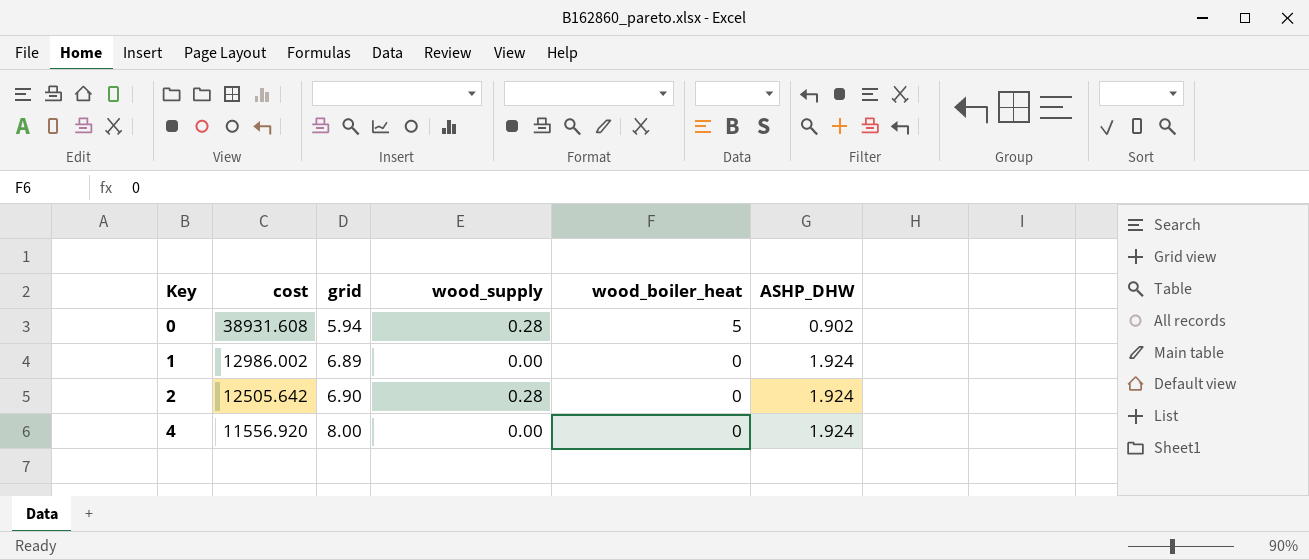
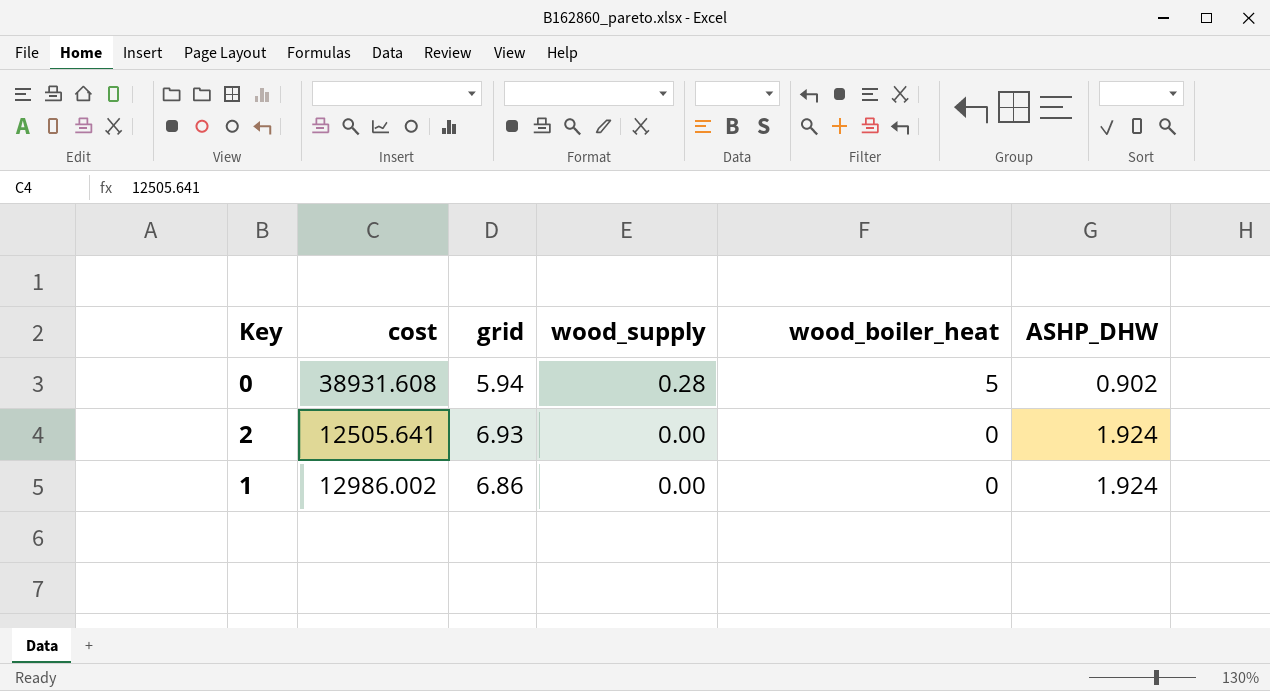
row order: Key ascending -> wood_supply descending
row 4: 11556.920 | 8.00 | 0.00 | 0 | 1.924 -> none
2 | cost: 12505.642 -> 12505.641
2 | grid: 6.90 -> 6.93
2 | wood_supply: 0.28 -> 0.00
1 | grid: 6.89 -> 6.86

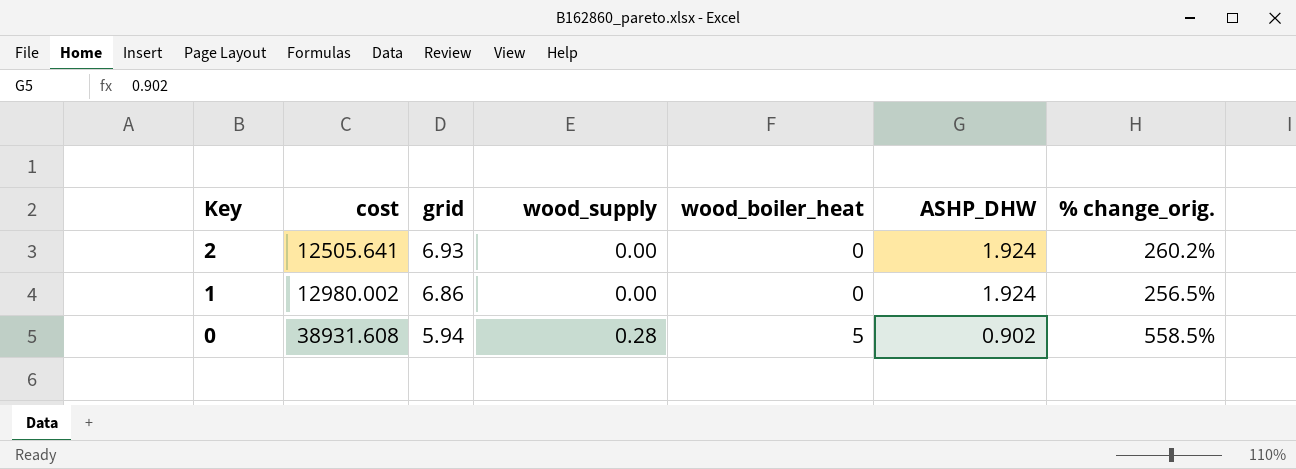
row order: wood_supply descending -> Key descending
column % change_orig. | formula: none -> ([grid] - [ASHP_DHW]) / [ASHP_DHW]
1 | cost: 12986.002 -> 12980.002

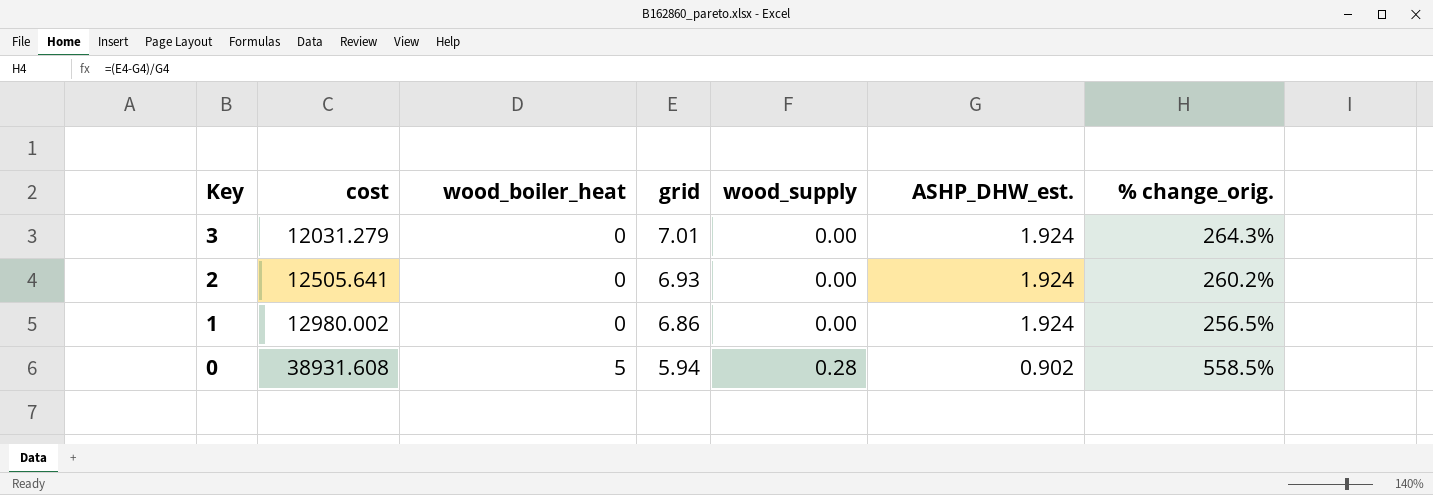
column wood_boiler_heat | position: 5 -> 3
column name: ASHP_DHW -> ASHP_DHW_est.
row 3: none -> 12031.279 | 0 | 7.01 | 0.00 | 1.924 | 264.3%

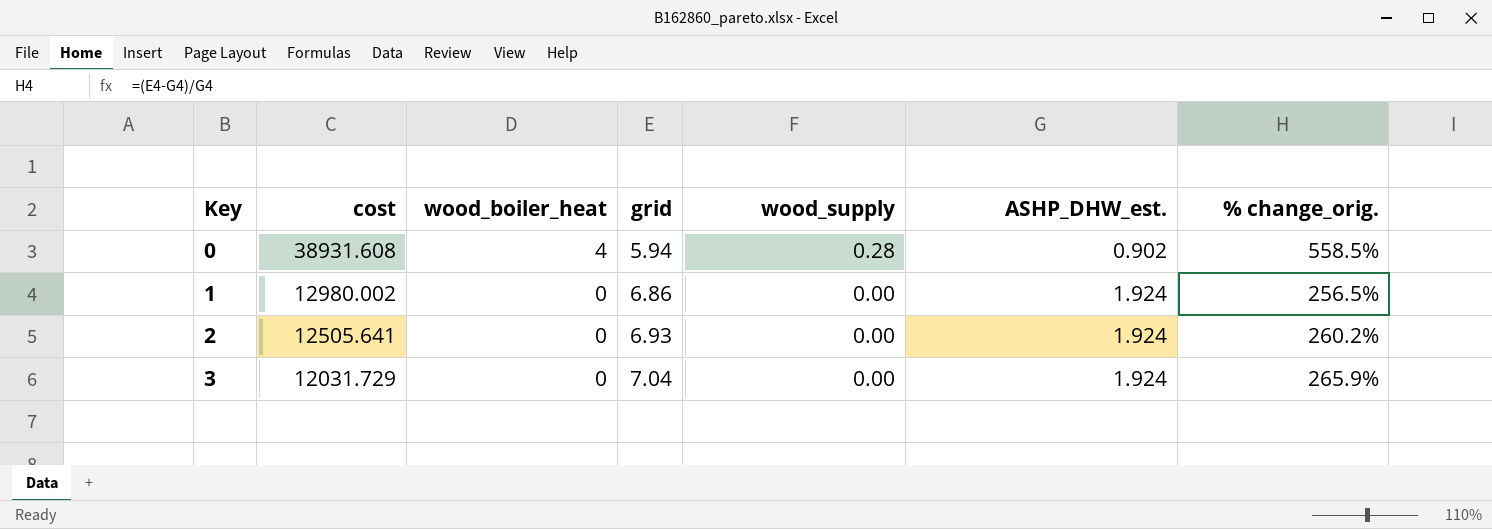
row order: Key descending -> Key ascending
0 | wood_boiler_heat: 5 -> 4
3 | cost: 12031.279 -> 12031.729
3 | grid: 7.01 -> 7.04
3 | % change_orig.: 264.3% -> 265.9%

